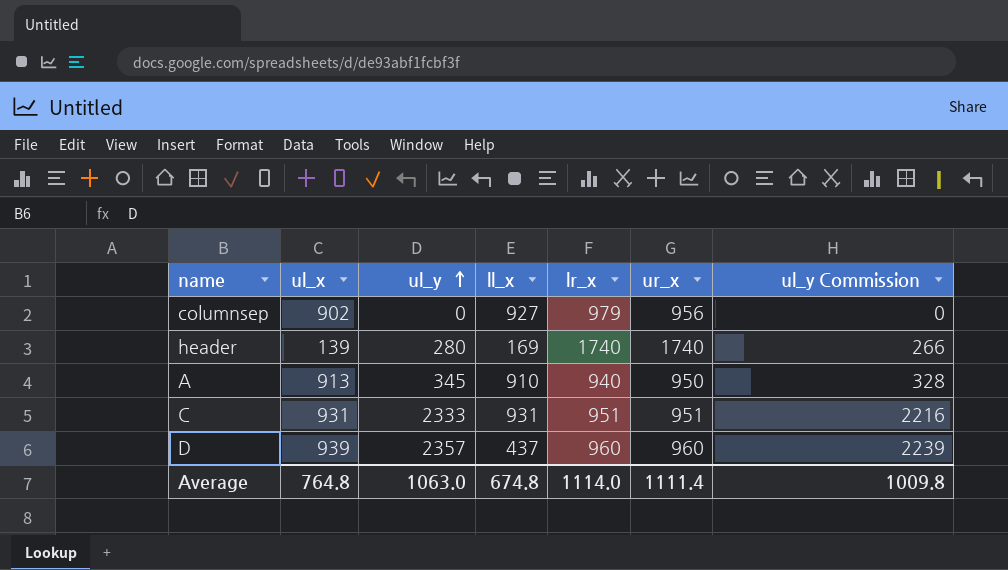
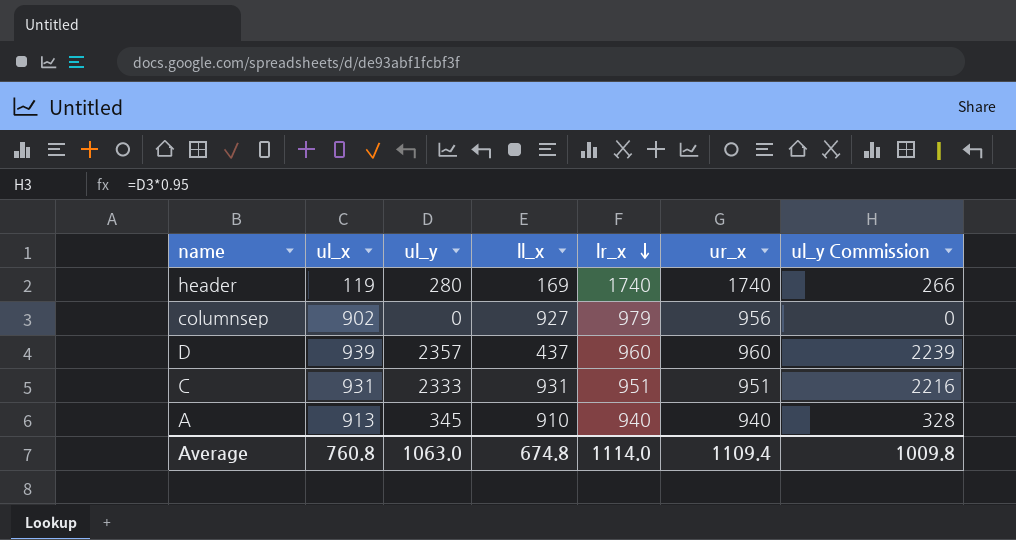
row order: ul_y ascending -> lr_x descending
header | ul_x: 139 -> 119
A | ur_x: 950 -> 940
Average | ul_x: 764.8 -> 760.8
Average | ur_x: 1111.4 -> 1109.4

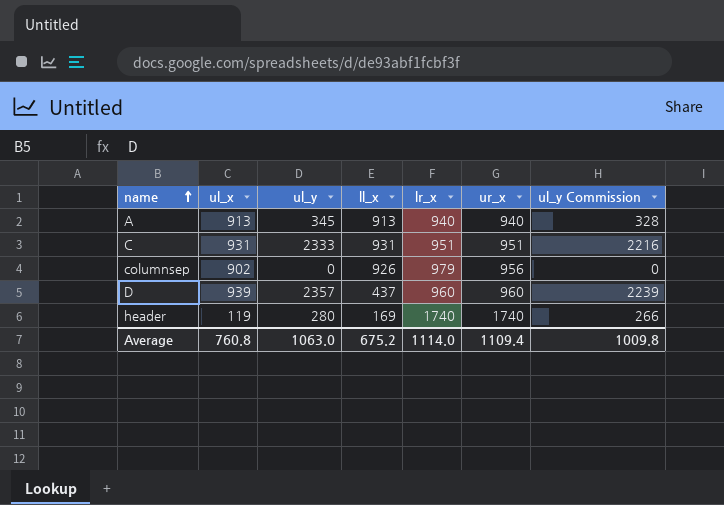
row order: lr_x descending -> name ascending
A | ll_x: 910 -> 913
columnsep | ll_x: 927 -> 926
Average | ll_x: 674.8 -> 675.2

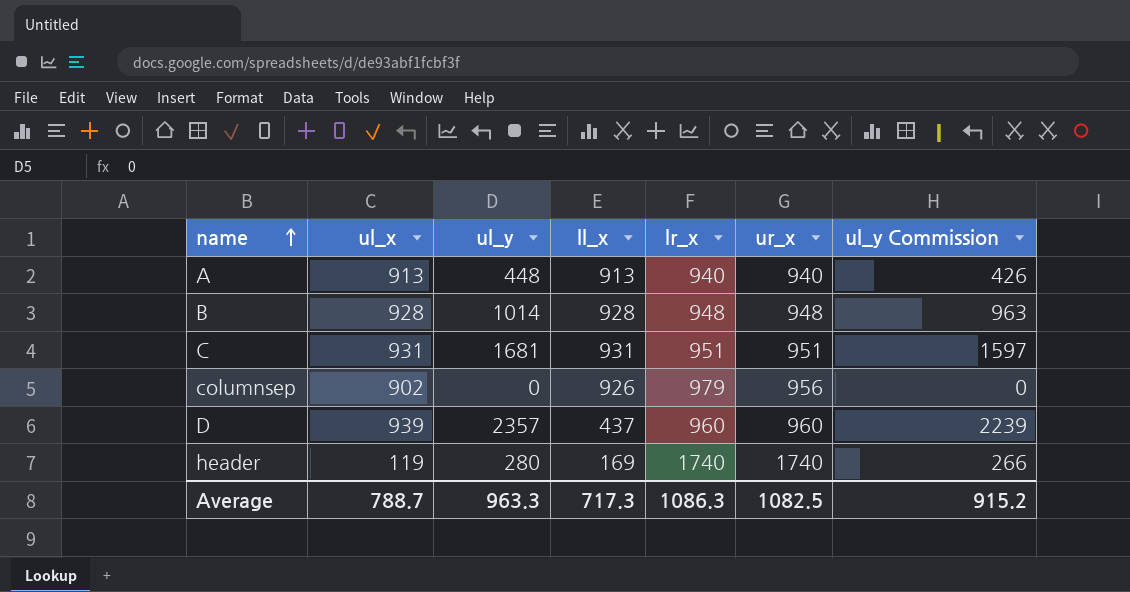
A | ul_y: 345 -> 448
A | ul_y Commission: 328 -> 426
row B: none -> 928 | 1014 | 928 | 948 | 948 | 963
C | ul_y: 2333 -> 1681
C | ul_y Commission: 2216 -> 1597
Average | ul_x: 760.8 -> 788.7
Average | ul_y: 1063.0 -> 963.3
Average | ll_x: 675.2 -> 717.3
Average | lr_x: 1114.0 -> 1086.3
Average | ur_x: 1109.4 -> 1082.5
Average | ul_y Commission: 1009.8 -> 915.2

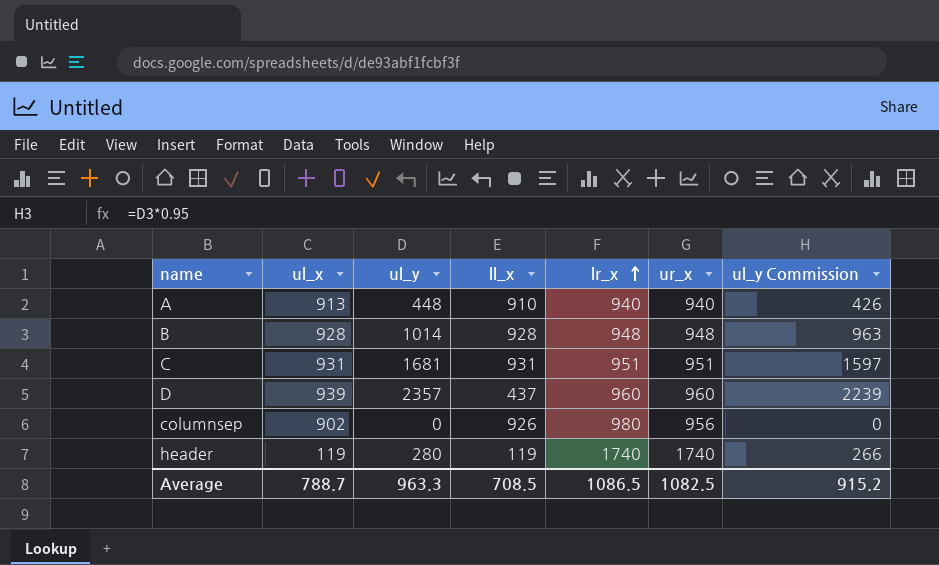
row order: name ascending -> lr_x ascending
A | ll_x: 913 -> 910
columnsep | lr_x: 979 -> 980
header | ll_x: 169 -> 119
Average | ll_x: 717.3 -> 708.5
Average | lr_x: 1086.3 -> 1086.5

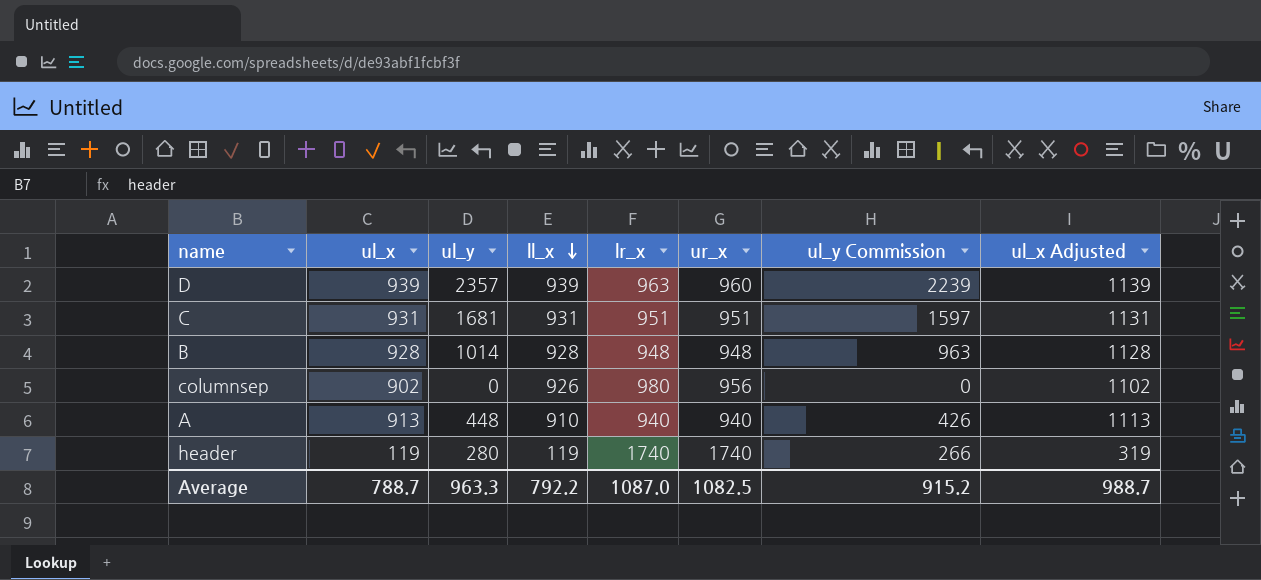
row order: lr_x ascending -> ll_x descending
column ul_x Adjusted | formula: none -> [ul_x] + 200
D | ll_x: 437 -> 939
D | lr_x: 960 -> 963
Average | ll_x: 708.5 -> 792.2
Average | lr_x: 1086.5 -> 1087.0

